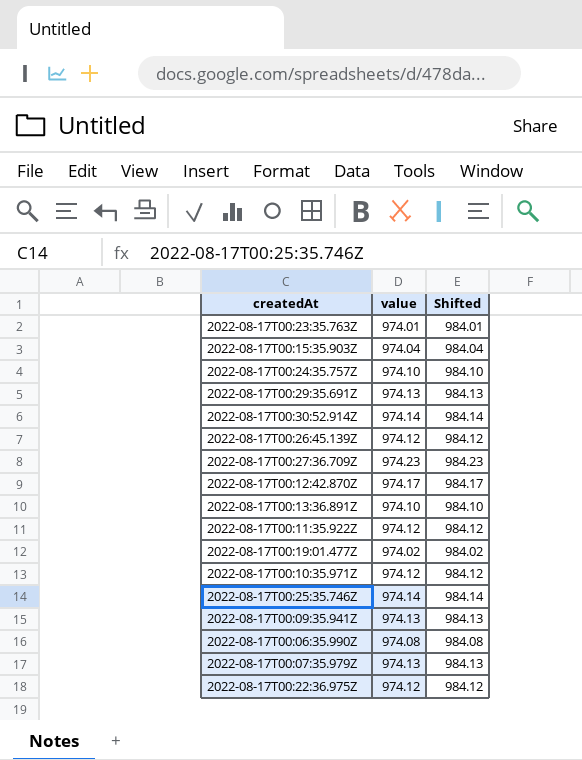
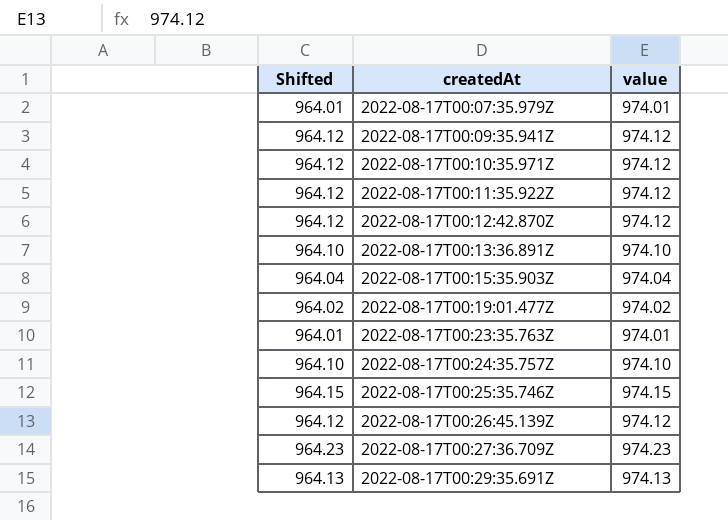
row order: none -> createdAt ascending
column Shifted | formula: [value] + 10 -> [value] - 10
column Shifted | position: 3 -> 1
row 2022-08-17T00:30:52.914Z: 974.14 | 984.14 -> none
row 2022-08-17T00:06:35.990Z: 974.08 | 984.08 -> none
row 2022-08-17T00:22:36.975Z: 974.12 | 984.12 -> none
2022-08-17T00:07:35.979Z | value: 974.13 -> 974.01
2022-08-17T00:09:35.941Z | value: 974.13 -> 974.12
2022-08-17T00:12:42.870Z | value: 974.17 -> 974.12
2022-08-17T00:25:35.746Z | value: 974.14 -> 974.15

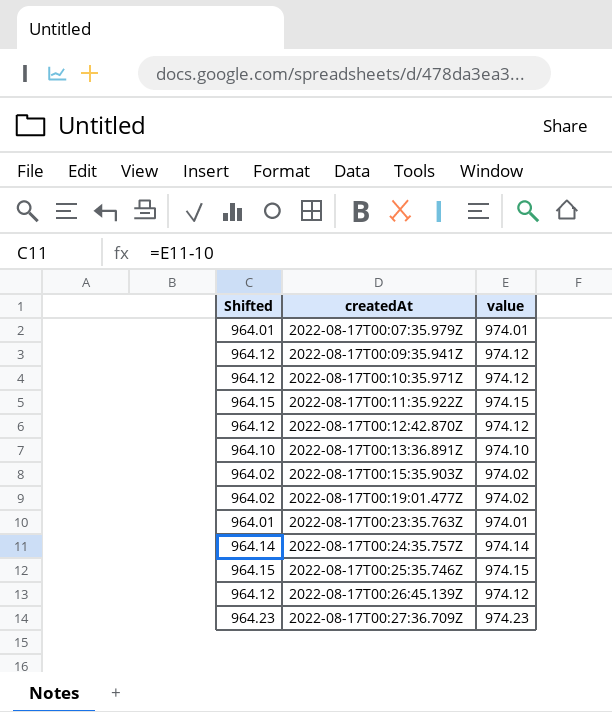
row 2022-08-17T00:29:35.691Z: 964.13 | 974.13 -> none
2022-08-17T00:11:35.922Z | Shifted: 964.12 -> 964.15
2022-08-17T00:11:35.922Z | value: 974.12 -> 974.15
2022-08-17T00:15:35.903Z | Shifted: 964.04 -> 964.02
2022-08-17T00:15:35.903Z | value: 974.04 -> 974.02
2022-08-17T00:24:35.757Z | Shifted: 964.10 -> 964.14
2022-08-17T00:24:35.757Z | value: 974.10 -> 974.14

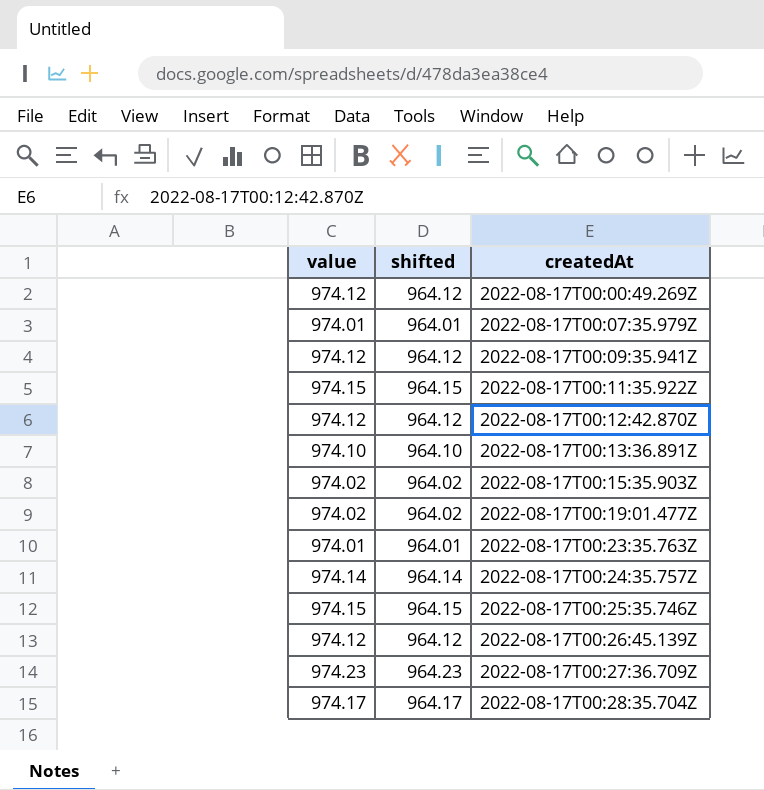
column value | position: 3 -> 1
column name: Shifted -> shifted
row 2022-08-17T00:10:35.971Z: 964.12 | 974.12 -> none
row 2022-08-17T00:00:49.269Z: none -> 974.12 | 964.12
row 2022-08-17T00:28:35.704Z: none -> 974.17 | 964.17

